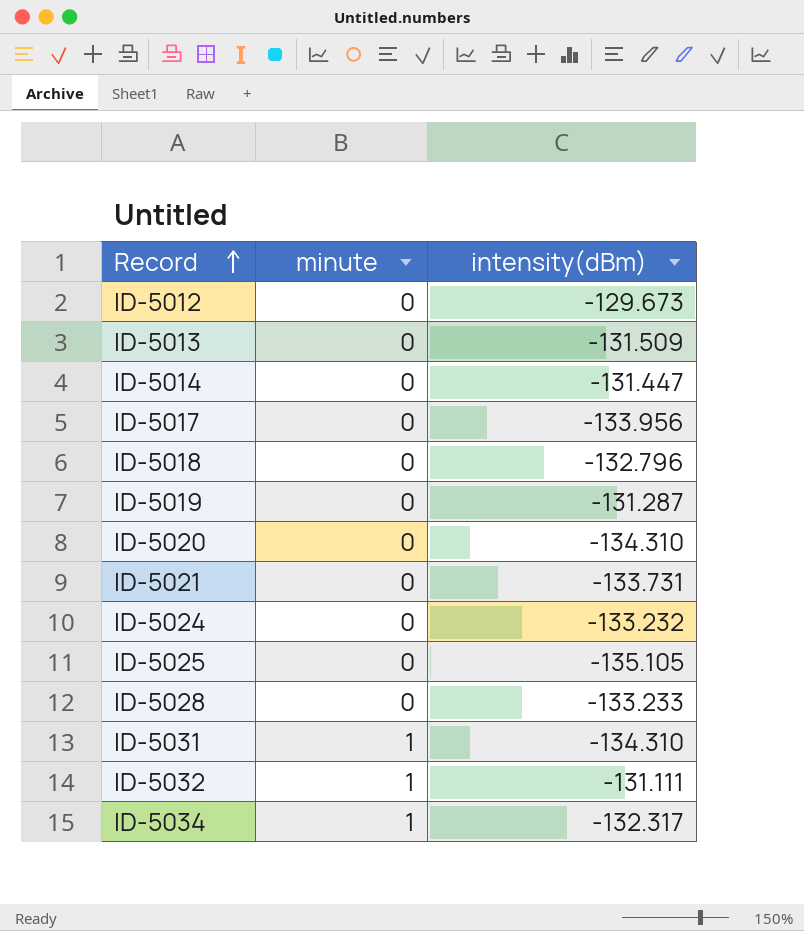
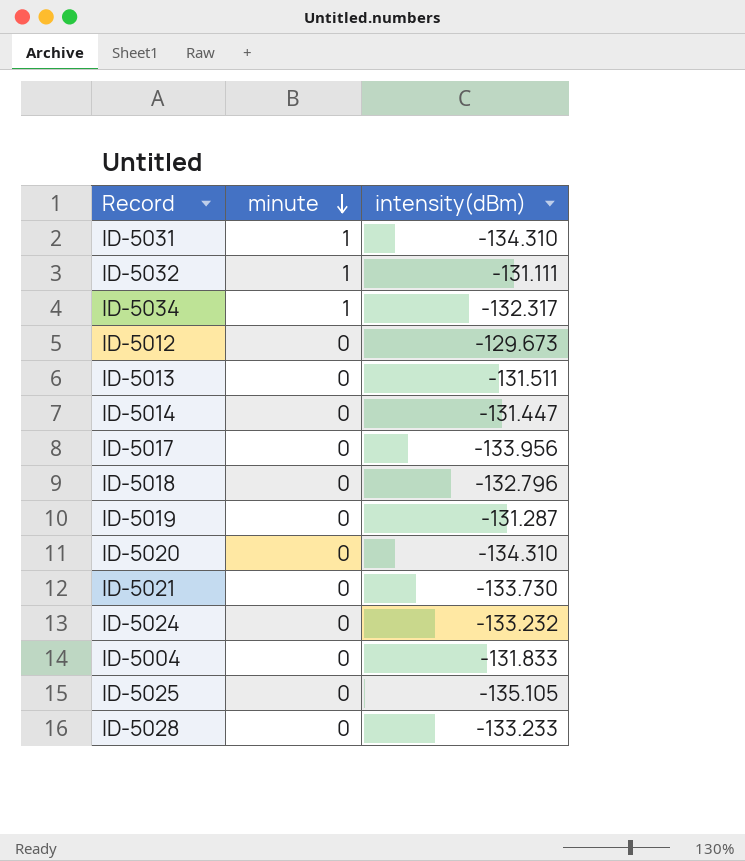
row order: Record ascending -> minute descending
ID-5013 | intensity(dBm): -131.509 -> -131.511
ID-5021 | intensity(dBm): -133.731 -> -133.730
row ID-5004: none -> 0 | -131.833

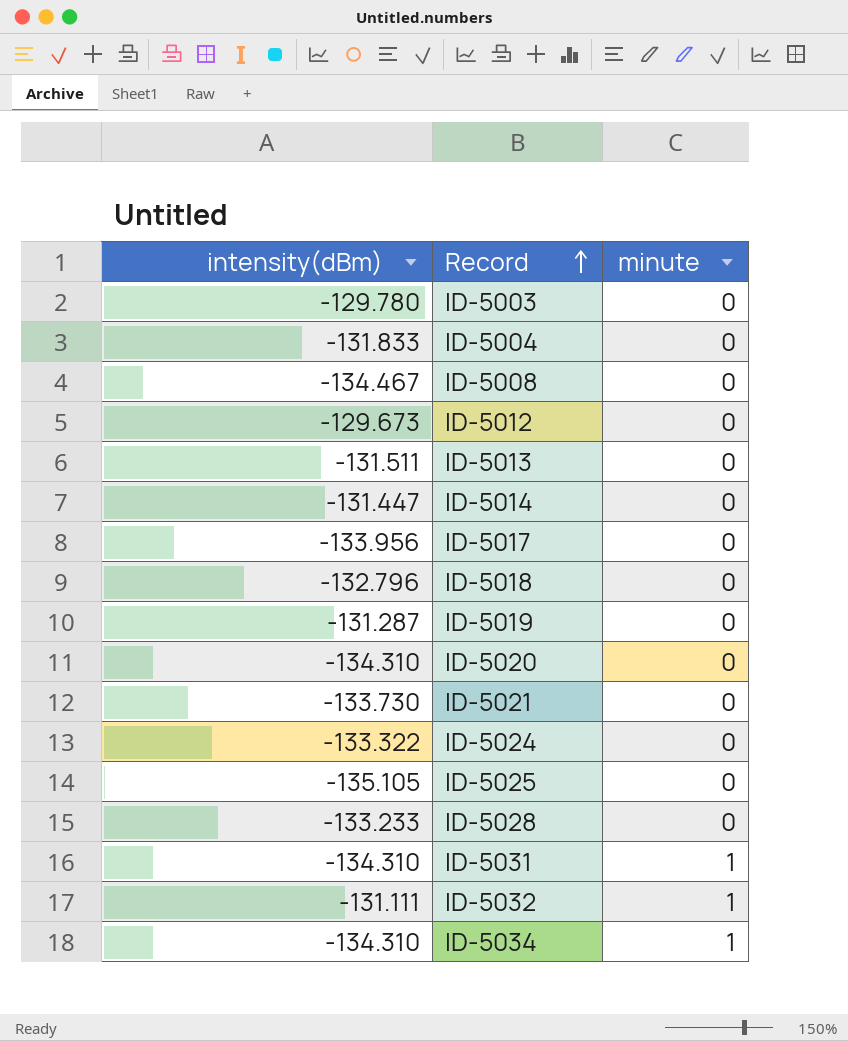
row order: minute descending -> Record ascending
column intensity(dBm) | position: 3 -> 1
row ID-5003: none -> -129.780 | 0
row ID-5008: none -> -134.467 | 0
ID-5024 | intensity(dBm): -133.232 -> -133.322
ID-5034 | intensity(dBm): -132.317 -> -134.310

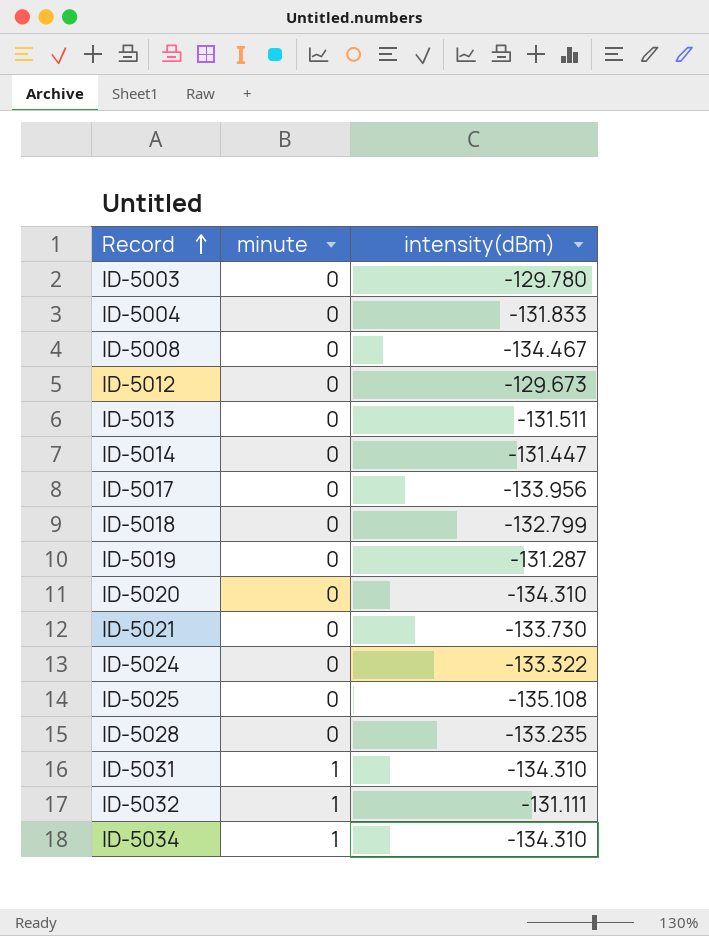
column intensity(dBm) | position: 1 -> 3
ID-5018 | intensity(dBm): -132.796 -> -132.799
ID-5025 | intensity(dBm): -135.105 -> -135.108
ID-5028 | intensity(dBm): -133.233 -> -133.235

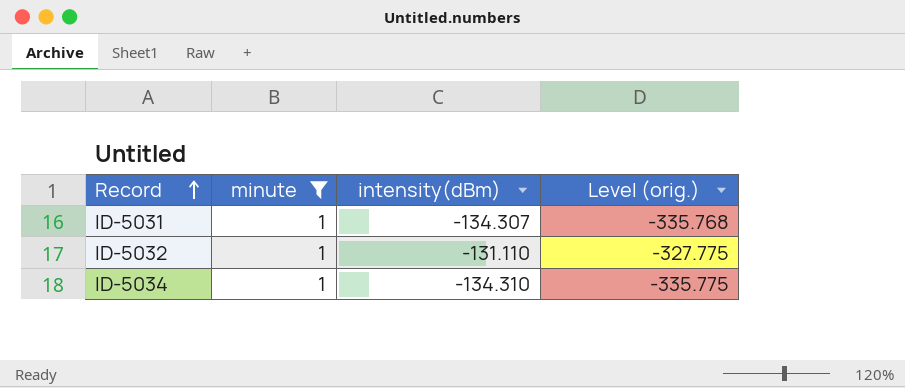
filter: none -> minute = 1
column Level (orig.) | formula: none -> [intensity(dBm)] * 2.5
ID-5031 | intensity(dBm): -134.310 -> -134.307
ID-5032 | intensity(dBm): -131.111 -> -131.110

